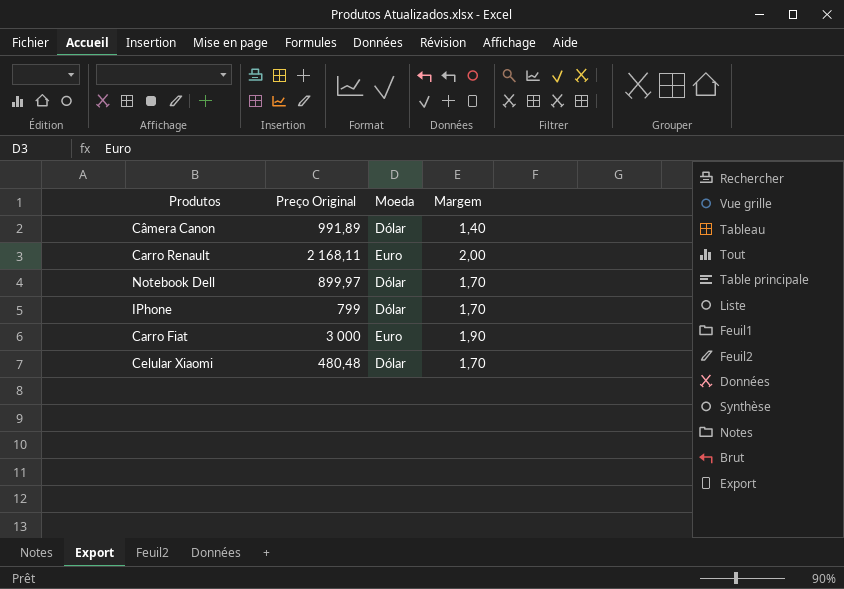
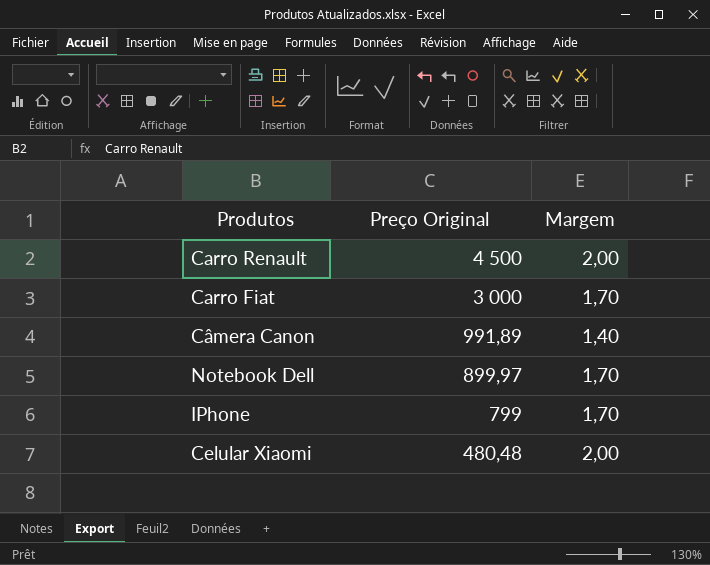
row order: none -> Preço Original descending
column Moeda | position: 3 -> none
Carro Renault | Preço Original: 2 168,11 -> 4 500
Carro Fiat | Margem: 1,90 -> 1,70
Celular Xiaomi | Margem: 1,70 -> 2,00

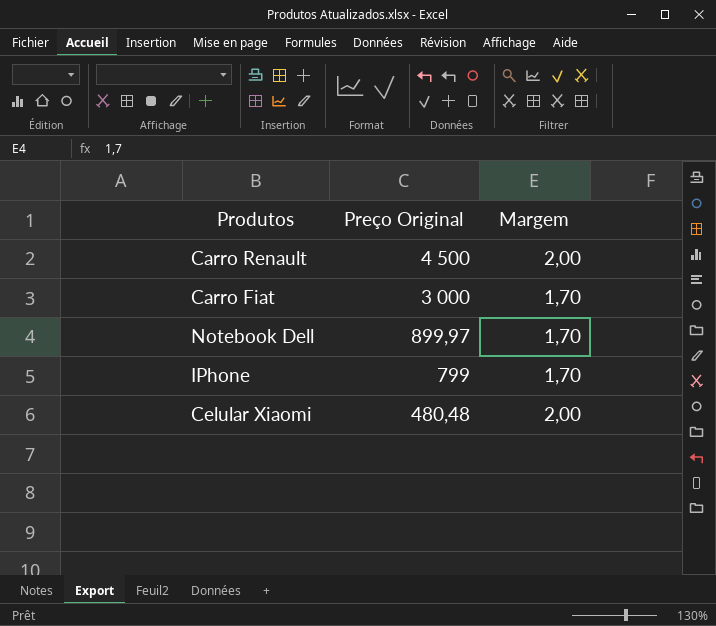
row Câmera Canon: 991,89 | 1,40 -> none

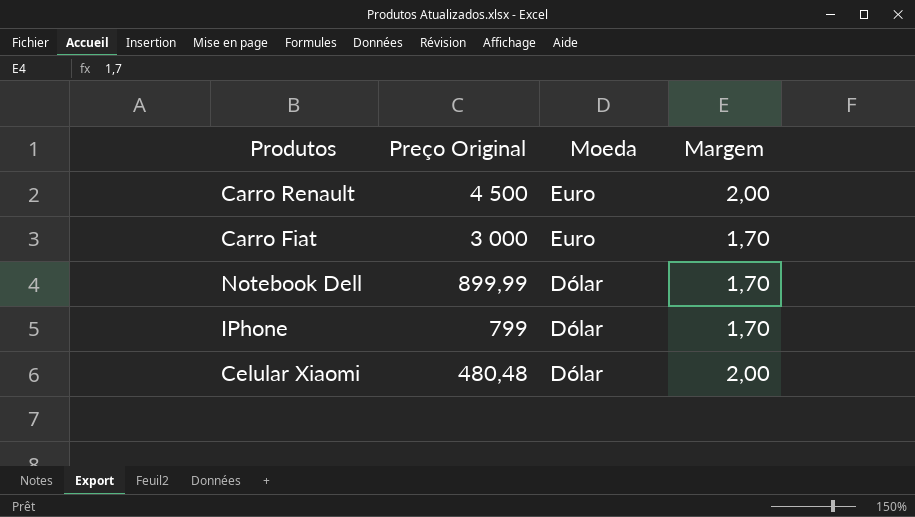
column Moeda | position: none -> 3
Notebook Dell | Preço Original: 899,97 -> 899,99

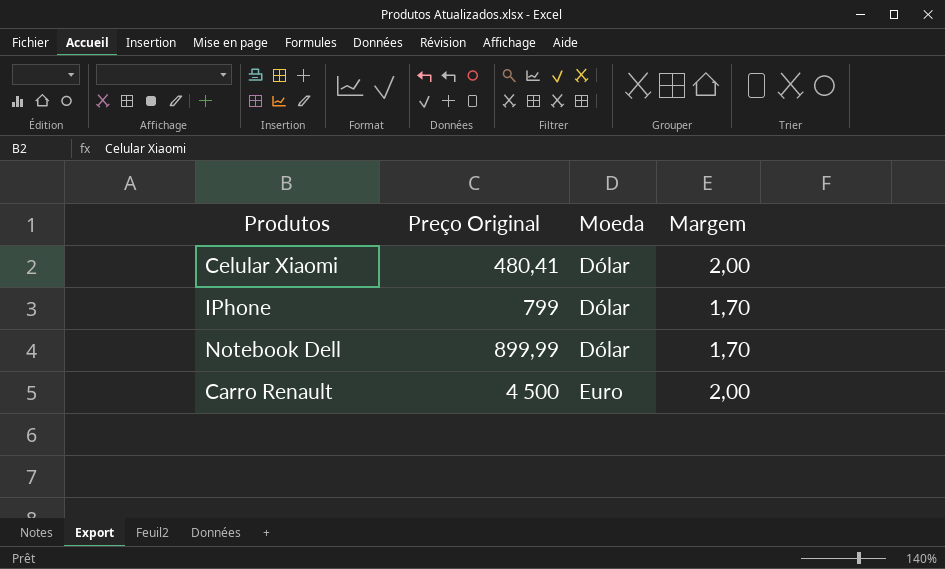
row order: Preço Original descending -> Preço Original ascending
row Carro Fiat: 3 000 | Euro | 1,70 -> none
Celular Xiaomi | Preço Original: 480,48 -> 480,41

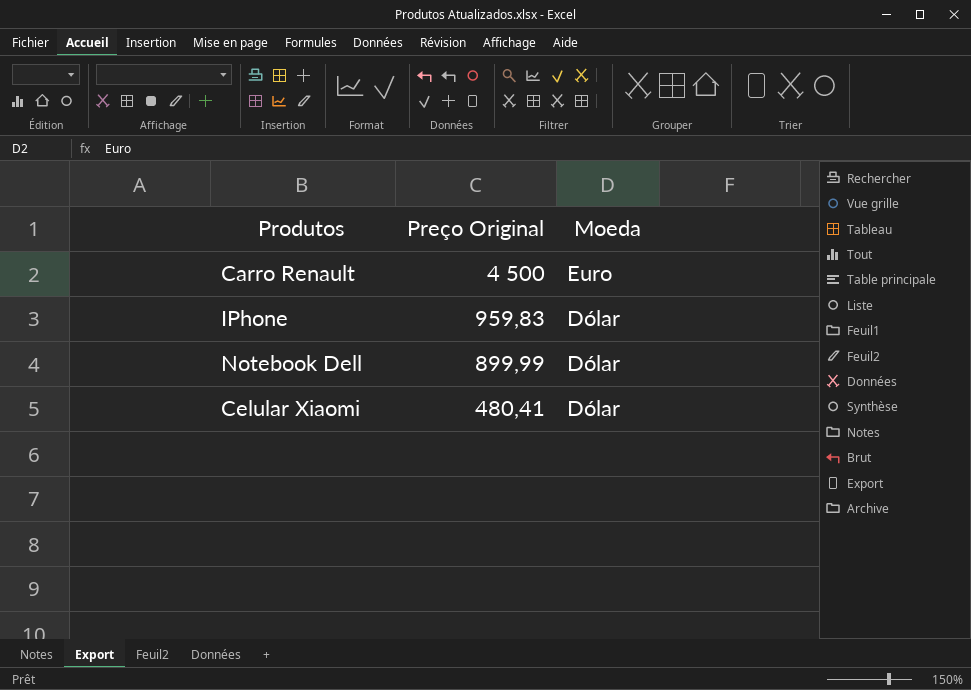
row order: Preço Original ascending -> Preço Original descending
column Margem | position: 4 -> none
IPhone | Preço Original: 799 -> 959,83

